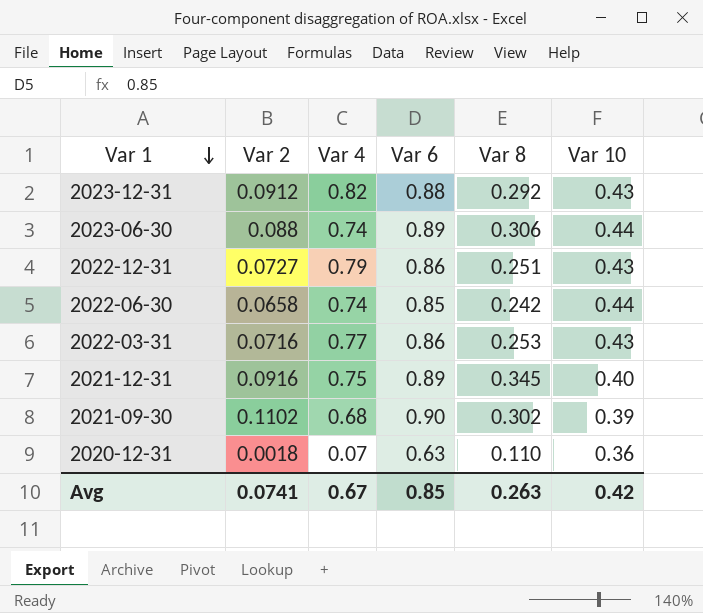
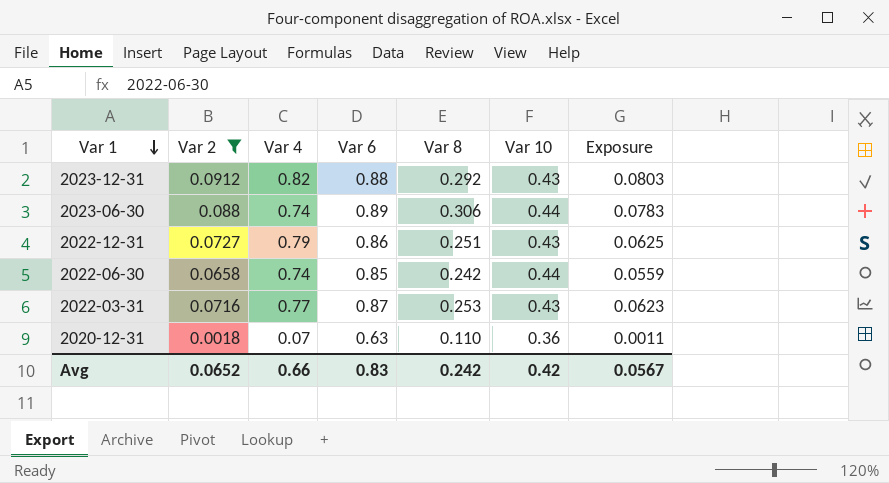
filter: none -> Var 2 <= 0.0912
column Exposure | formula: none -> [Var 2] * [Var 6]
2022-03-31 | Var 6: 0.86 -> 0.87
Avg | Var 2: 0.0741 -> 0.0652
Avg | Var 4: 0.67 -> 0.66
Avg | Var 6: 0.85 -> 0.83
Avg | Var 8: 0.263 -> 0.242

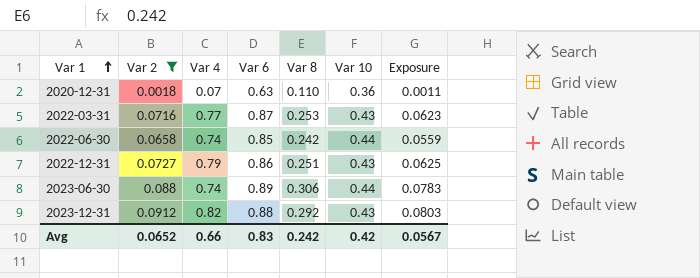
row order: Var 1 descending -> Var 1 ascending

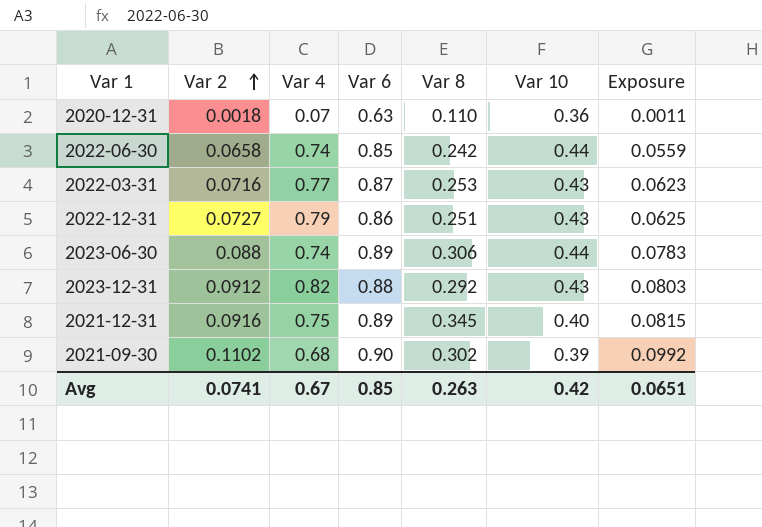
filter: Var 2 <= 0.0912 -> none
row order: Var 1 ascending -> Var 2 ascending
Avg | Var 2: 0.0652 -> 0.0741
Avg | Var 4: 0.66 -> 0.67
Avg | Var 6: 0.83 -> 0.85
Avg | Var 8: 0.242 -> 0.263
Avg | Exposure: 0.0567 -> 0.0651

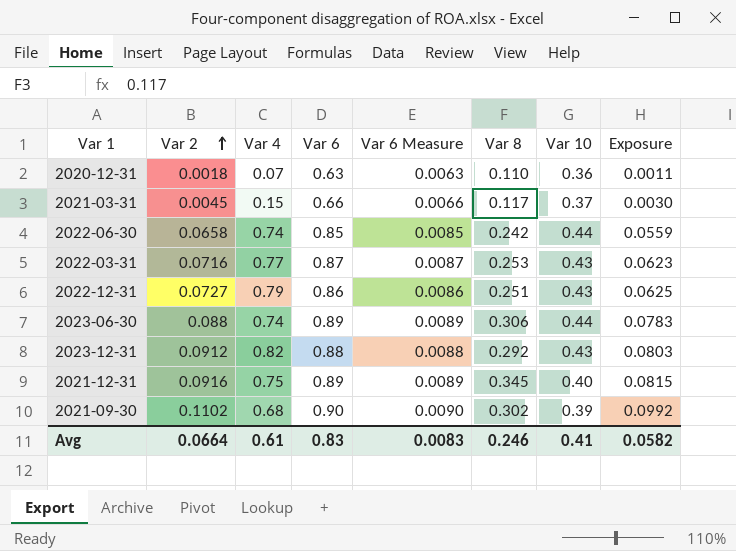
column Var 6 Measure | formula: none -> [Var 6] * 0.01
row 2021-03-31: none -> 0.0045 | 0.15 | 0.66 | 0.0066 | 0.117 | 0.37 | 0.0030
Avg | Var 2: 0.0741 -> 0.0664
Avg | Var 4: 0.67 -> 0.61
Avg | Var 6: 0.85 -> 0.83
Avg | Var 8: 0.263 -> 0.246
Avg | Var 10: 0.42 -> 0.41
Avg | Exposure: 0.0651 -> 0.0582

